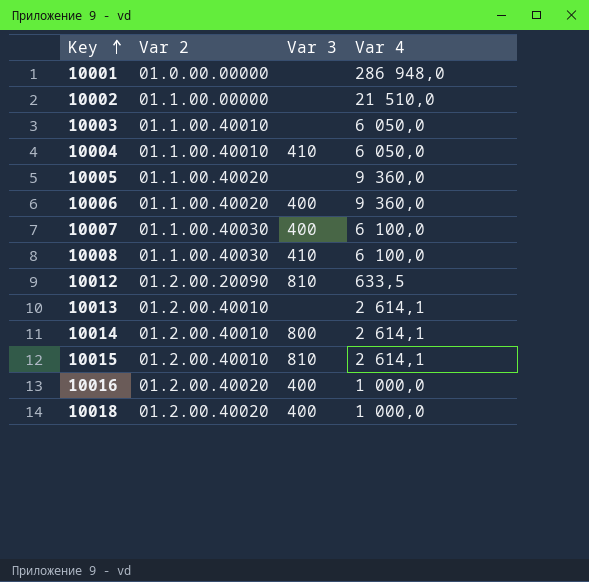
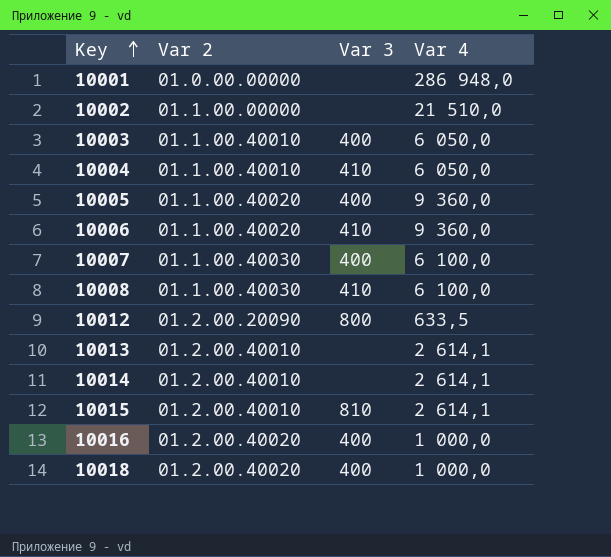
10003 | Var 3: none -> 400
10005 | Var 3: none -> 400
10006 | Var 3: 400 -> 410
10012 | Var 3: 810 -> 800
10014 | Var 3: 800 -> none

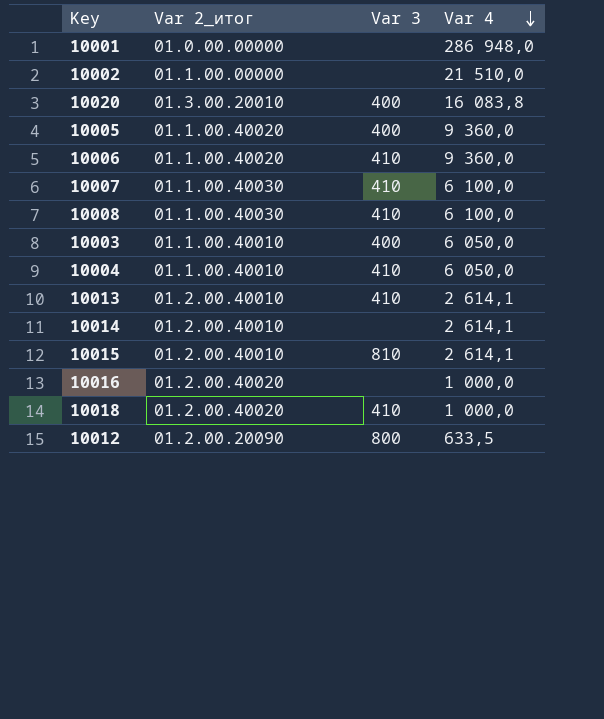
row order: Key ascending -> Var 4 descending
column name: Var 2 -> Var 2_итог
row 10020: none -> 01.3.00.20010 | 400 | 16 083,8
10007 | Var 3: 400 -> 410
10013 | Var 3: none -> 410
10016 | Var 3: 400 -> none
10018 | Var 3: 400 -> 410

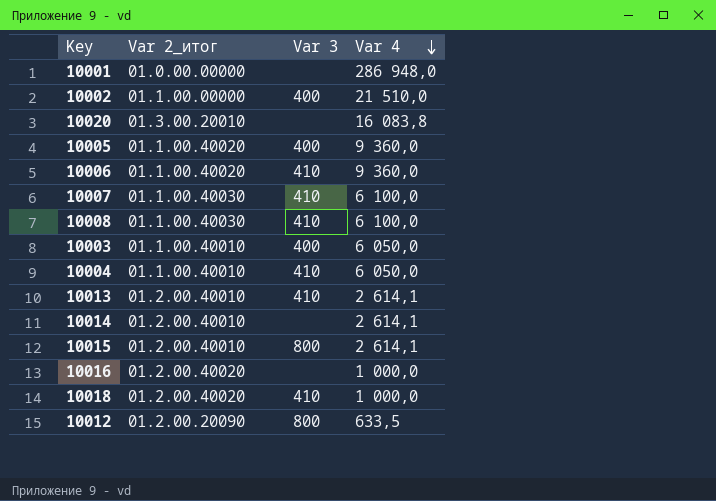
10002 | Var 3: none -> 400
10020 | Var 3: 400 -> none
10015 | Var 3: 810 -> 800

